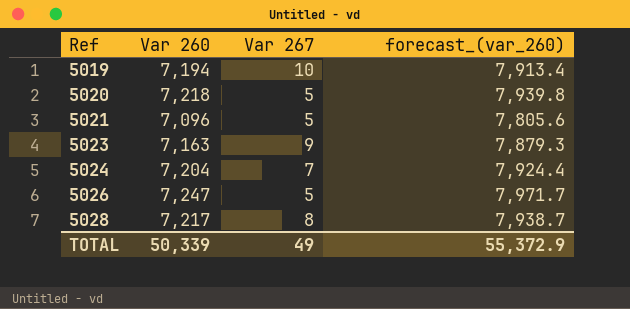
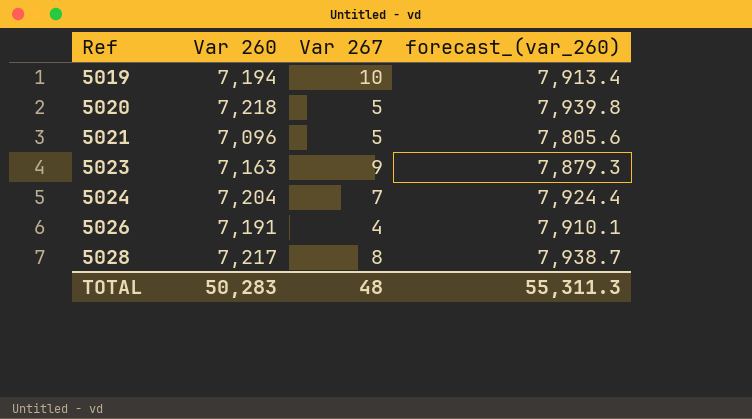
5026 | Var 260: 7,247 -> 7,191
5026 | Var 267: 5 -> 4
5026 | forecast_(var_260): 7,971.7 -> 7,910.1
TOTAL | Var 260: 50,339 -> 50,283
TOTAL | Var 267: 49 -> 48
TOTAL | forecast_(var_260): 55,372.9 -> 55,311.3

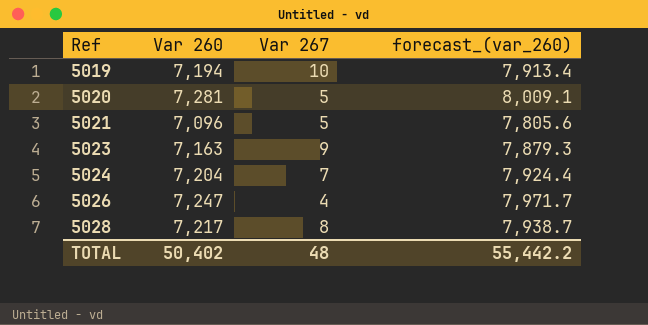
5020 | Var 260: 7,218 -> 7,281
5020 | forecast_(var_260): 7,939.8 -> 8,009.1
5026 | Var 260: 7,191 -> 7,247
5026 | forecast_(var_260): 7,910.1 -> 7,971.7
TOTAL | Var 260: 50,283 -> 50,402
TOTAL | forecast_(var_260): 55,311.3 -> 55,442.2

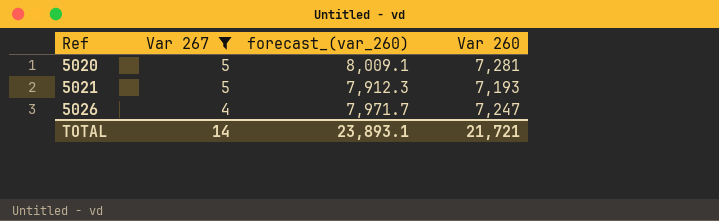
filter: none -> Var 267 <= 5
column Var 260 | position: 2 -> 4
5021 | forecast_(var_260): 7,805.6 -> 7,912.3
5021 | Var 260: 7,096 -> 7,193
TOTAL | Var 267: 48 -> 14
TOTAL | forecast_(var_260): 55,442.2 -> 23,893.1
TOTAL | Var 260: 50,402 -> 21,721

